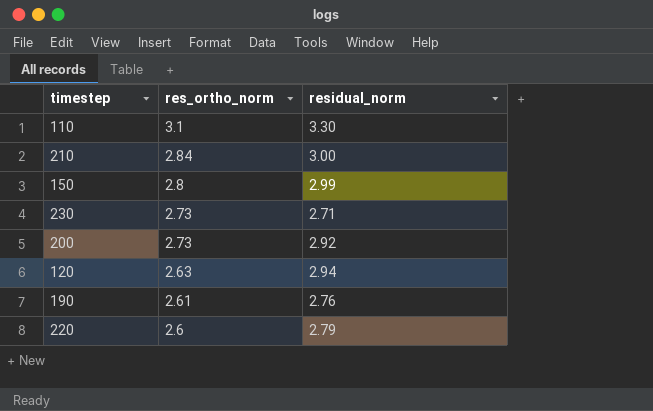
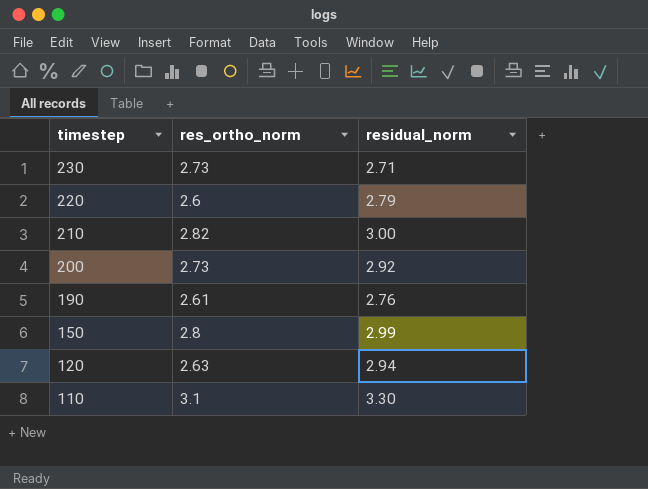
row order: res_ortho_norm descending -> timestep descending
210 | res_ortho_norm: 2.84 -> 2.82

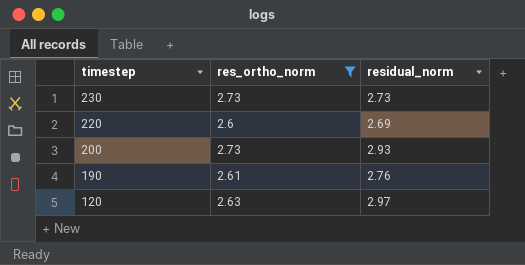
filter: none -> res_ortho_norm <= 2.73
230 | residual_norm: 2.71 -> 2.73
220 | residual_norm: 2.79 -> 2.69
200 | residual_norm: 2.92 -> 2.93
120 | residual_norm: 2.94 -> 2.97

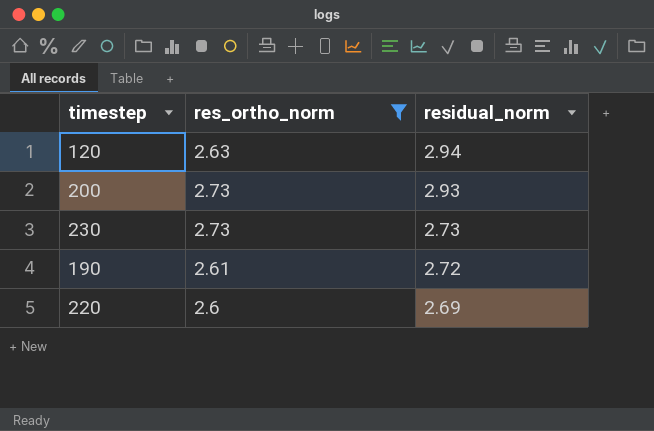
row order: timestep descending -> residual_norm descending
120 | residual_norm: 2.97 -> 2.94
190 | residual_norm: 2.76 -> 2.72

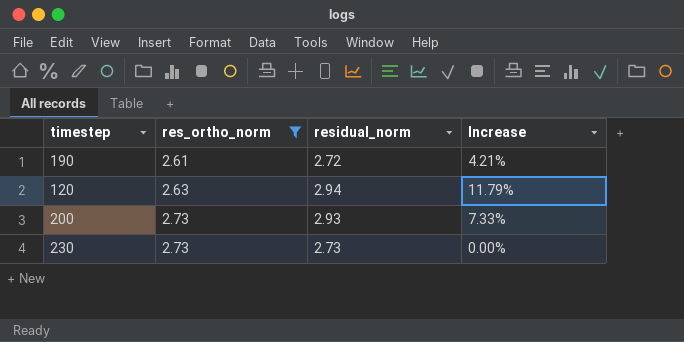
row order: residual_norm descending -> res_ortho_norm ascending
column Increase | formula: none -> ([residual_norm] - [res_ortho_norm]) / [res_ortho_norm]
row 220: 2.6 | 2.69 -> none

